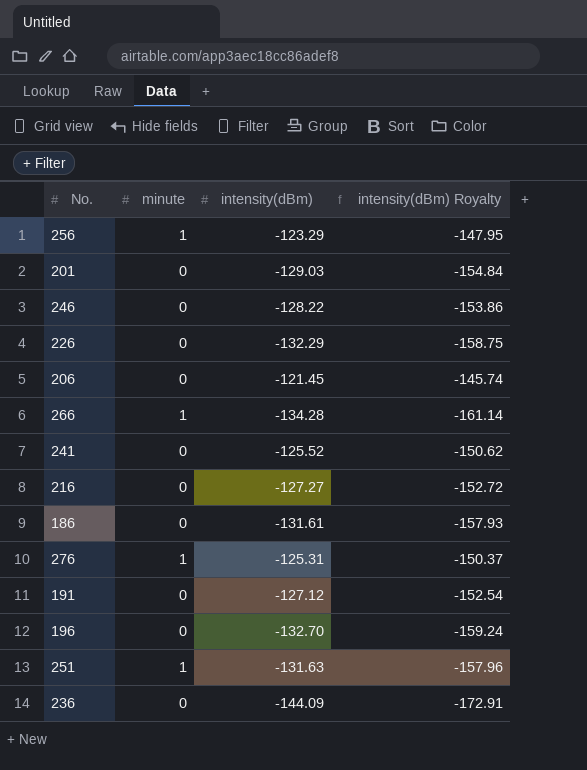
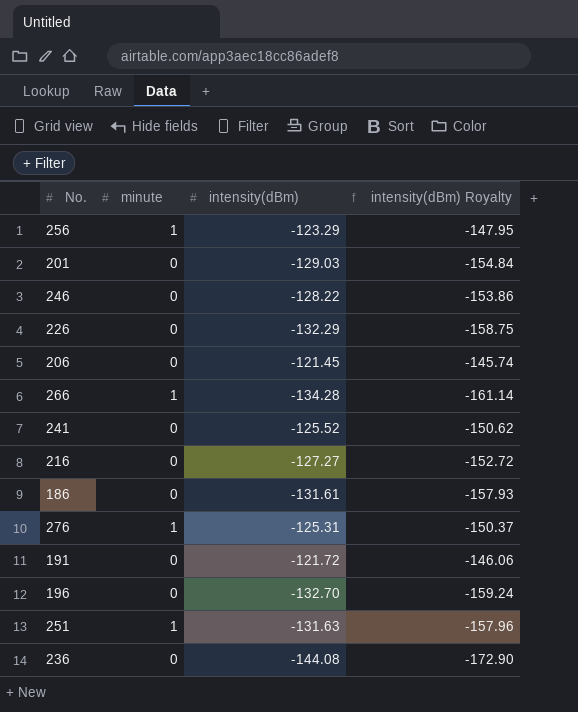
191 | intensity(dBm): -127.12 -> -121.72
191 | intensity(dBm) Royalty: -152.54 -> -146.06
236 | intensity(dBm): -144.09 -> -144.08
236 | intensity(dBm) Royalty: -172.91 -> -172.90

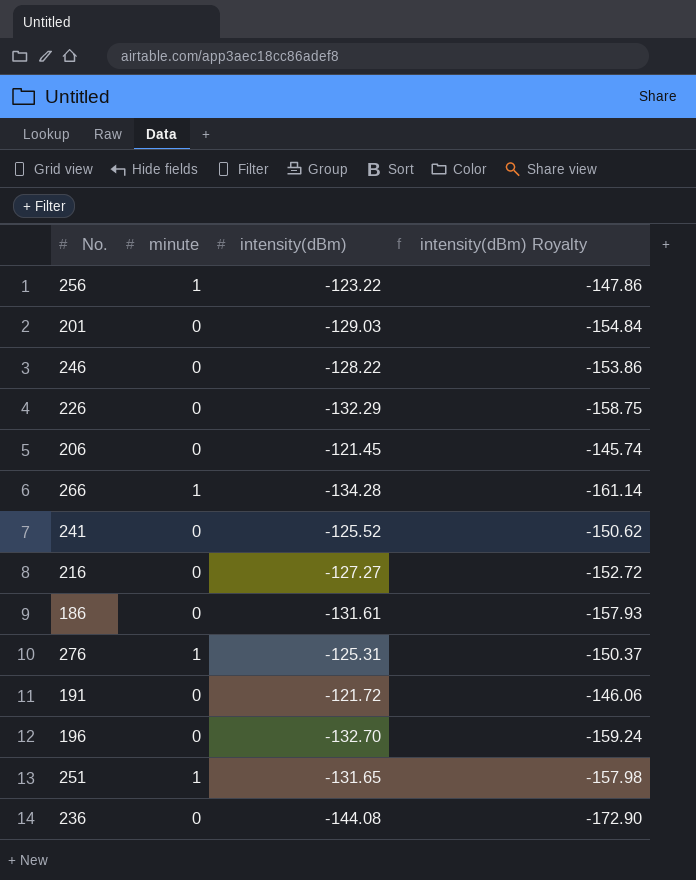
256 | intensity(dBm): -123.29 -> -123.22
256 | intensity(dBm) Royalty: -147.95 -> -147.86
251 | intensity(dBm): -131.63 -> -131.65
251 | intensity(dBm) Royalty: -157.96 -> -157.98

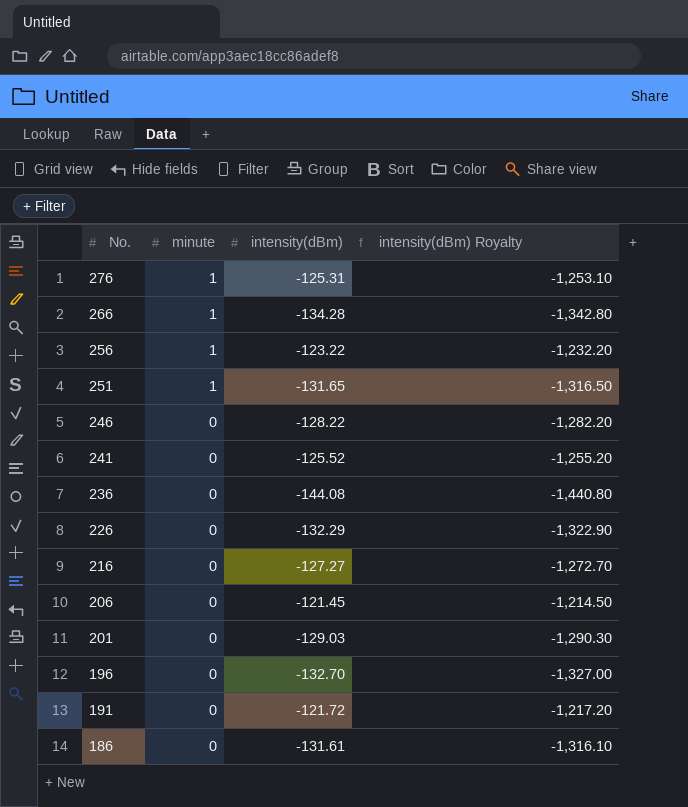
row order: none -> No. descending
column intensity(dBm) Royalty | formula: [intensity(dBm)] * 1.2 -> [intensity(dBm)] * 10

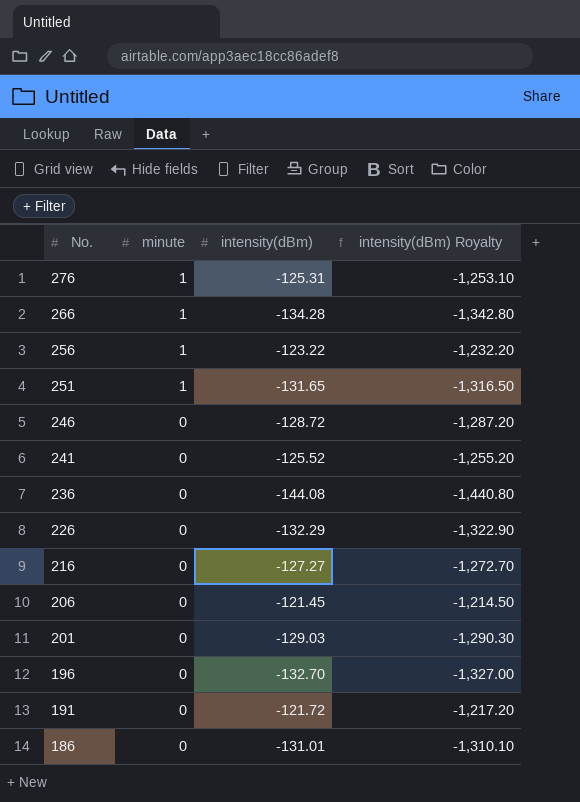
246 | intensity(dBm): -128.22 -> -128.72
246 | intensity(dBm) Royalty: -1,282.20 -> -1,287.20
186 | intensity(dBm): -131.61 -> -131.01
186 | intensity(dBm) Royalty: -1,316.10 -> -1,310.10

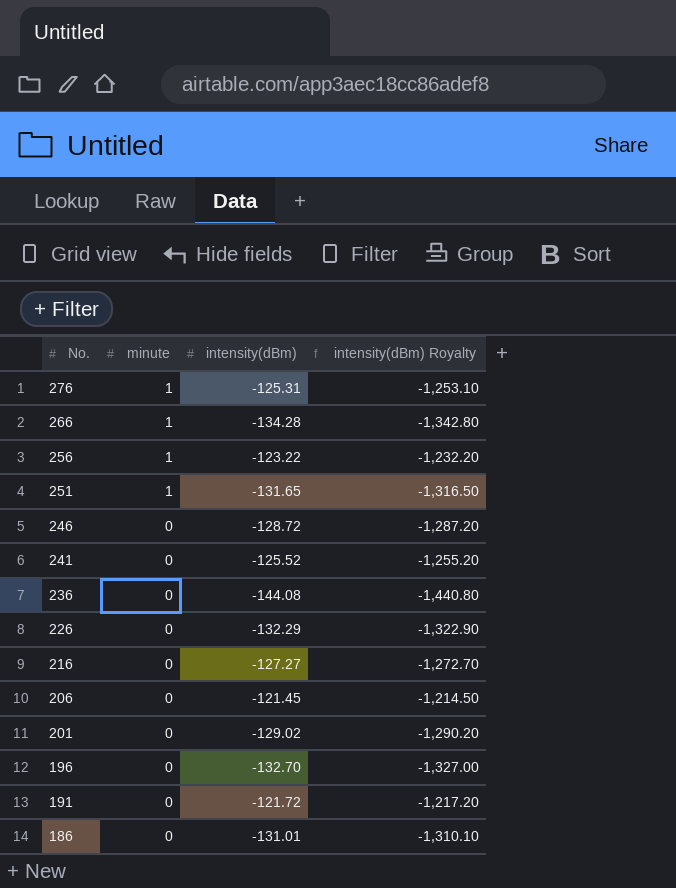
201 | intensity(dBm): -129.03 -> -129.02
201 | intensity(dBm) Royalty: -1,290.30 -> -1,290.20

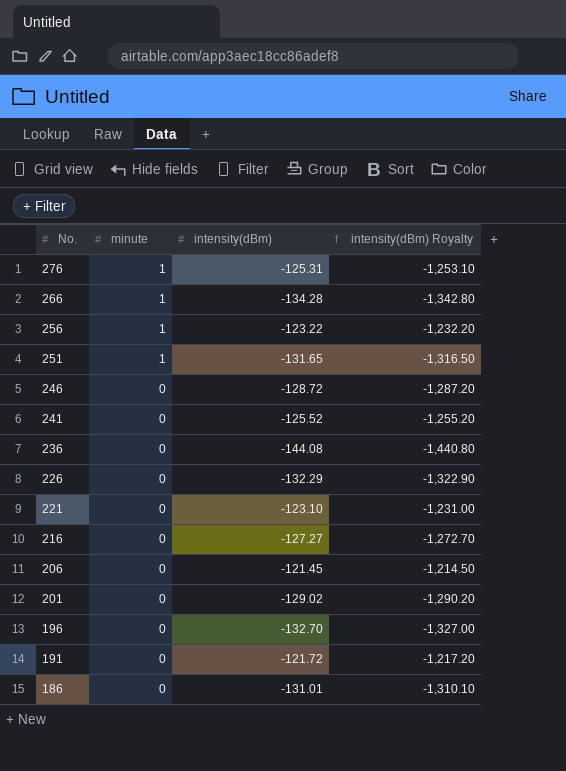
row 221: none -> 0 | -123.10 | -1,231.00

